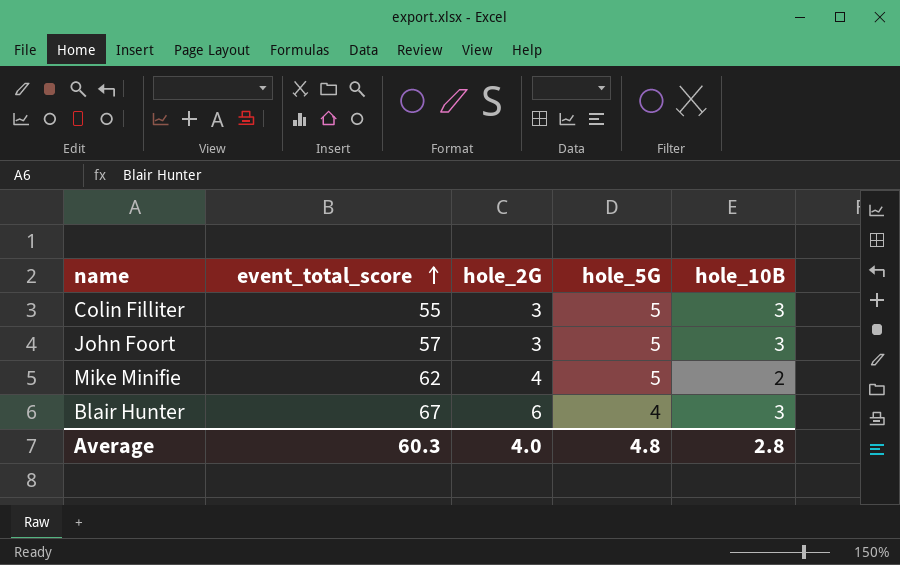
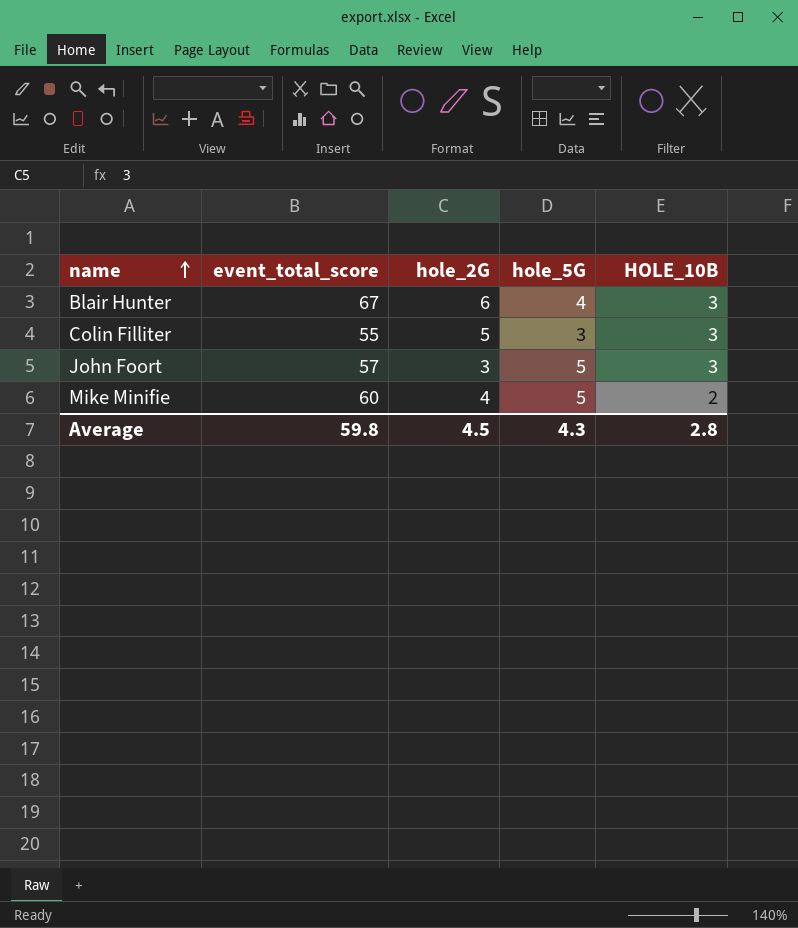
row order: event_total_score ascending -> name ascending
column name: hole_10B -> HOLE_10B
Colin Filliter | hole_2G: 3 -> 5
Colin Filliter | hole_5G: 5 -> 3
Mike Minifie | event_total_score: 62 -> 60
Average | event_total_score: 60.3 -> 59.8
Average | hole_2G: 4.0 -> 4.5
Average | hole_5G: 4.8 -> 4.3

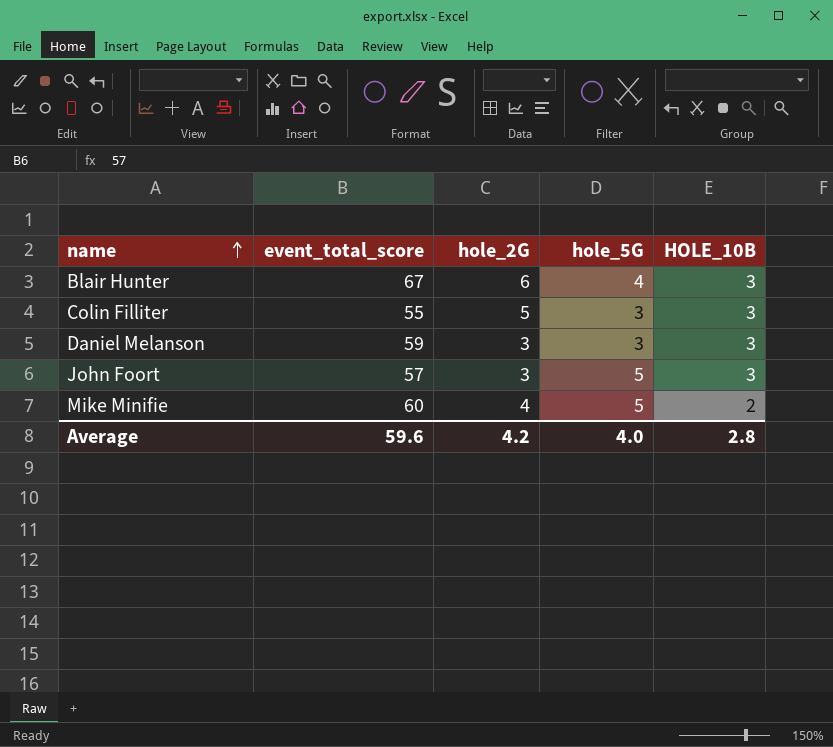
row Daniel Melanson: none -> 59 | 3 | 3 | 3
Average | event_total_score: 59.8 -> 59.6
Average | hole_2G: 4.5 -> 4.2
Average | hole_5G: 4.3 -> 4.0

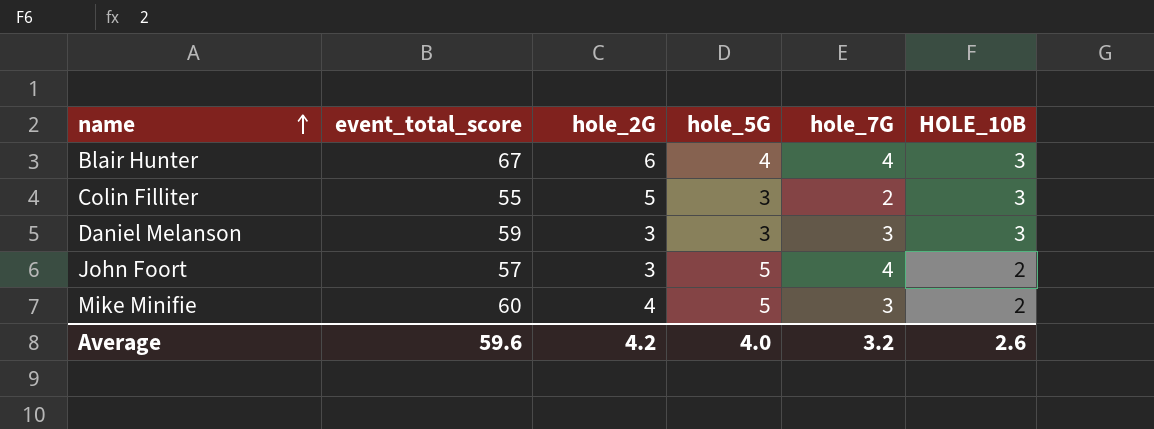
column hole_7G | position: none -> 5
John Foort | HOLE_10B: 3 -> 2
Average | HOLE_10B: 2.8 -> 2.6

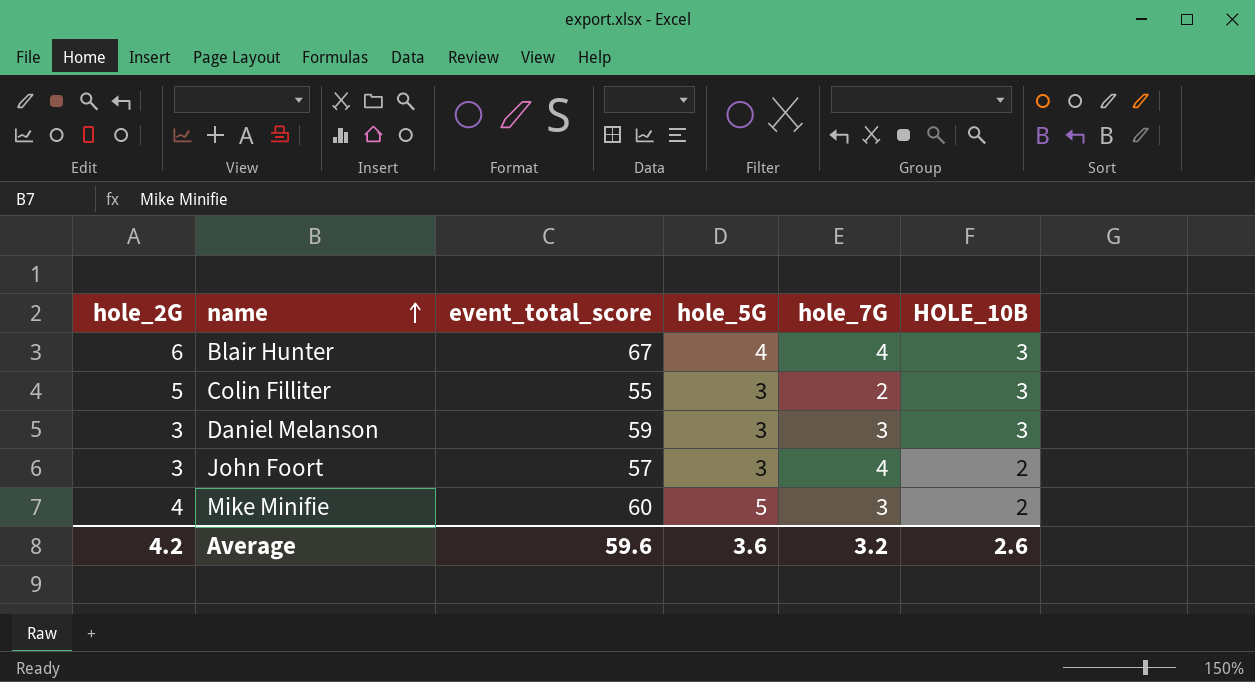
column hole_2G | position: 3 -> 1
John Foort | hole_5G: 5 -> 3
Average | hole_5G: 4.0 -> 3.6

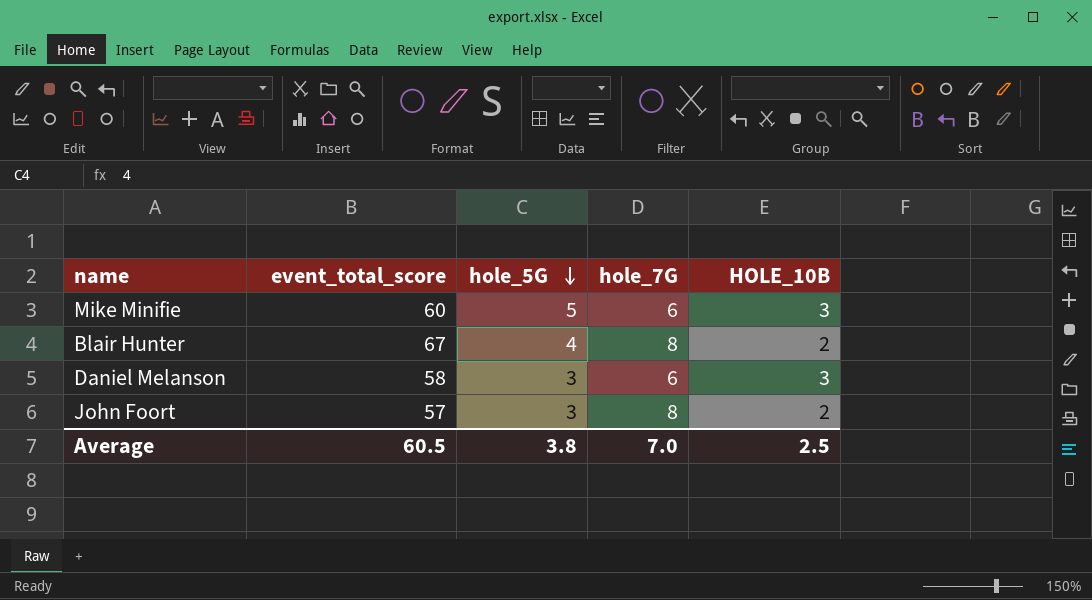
row order: name ascending -> hole_5G descending
column hole_2G | position: 1 -> none
row Colin Filliter: 5 | 55 | 3 | 2 | 3 -> none
Mike Minifie | hole_7G: 3 -> 6
Mike Minifie | HOLE_10B: 2 -> 3
Blair Hunter | hole_7G: 4 -> 8
Blair Hunter | HOLE_10B: 3 -> 2
Daniel Melanson | event_total_score: 59 -> 58
Daniel Melanson | hole_7G: 3 -> 6
John Foort | hole_7G: 4 -> 8
Average | event_total_score: 59.6 -> 60.5
Average | hole_5G: 3.6 -> 3.8
Average | hole_7G: 3.2 -> 7.0
Average | HOLE_10B: 2.6 -> 2.5

